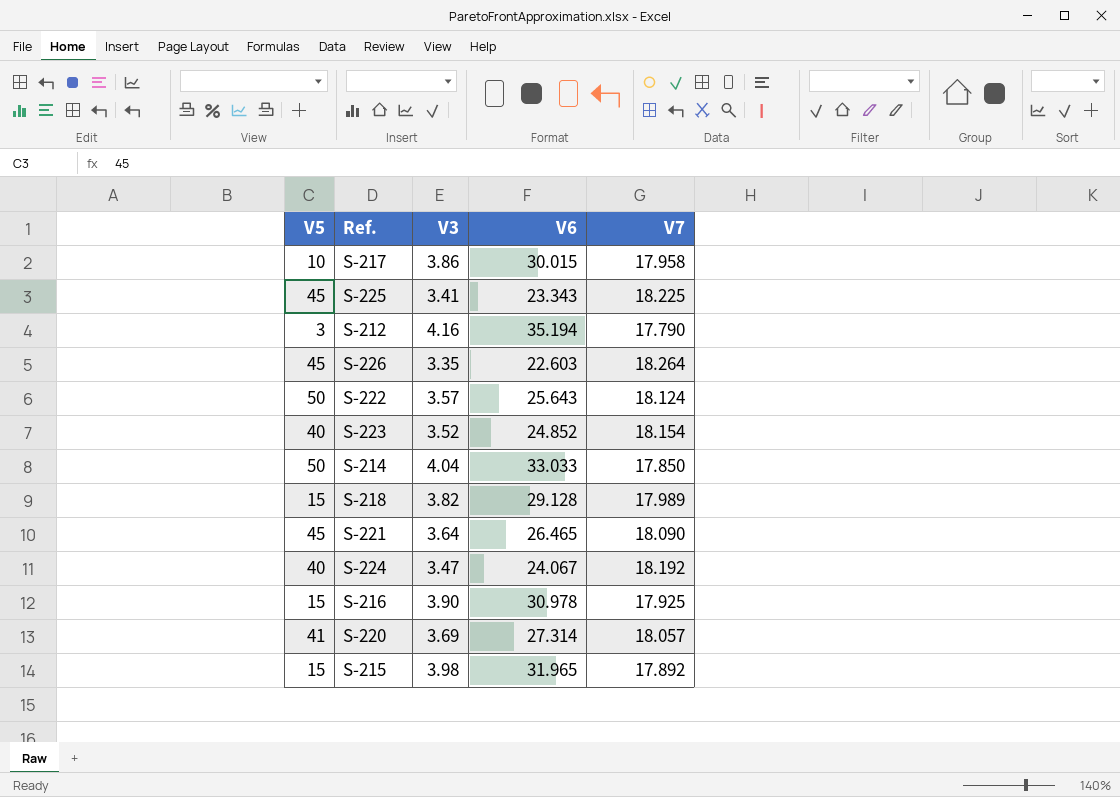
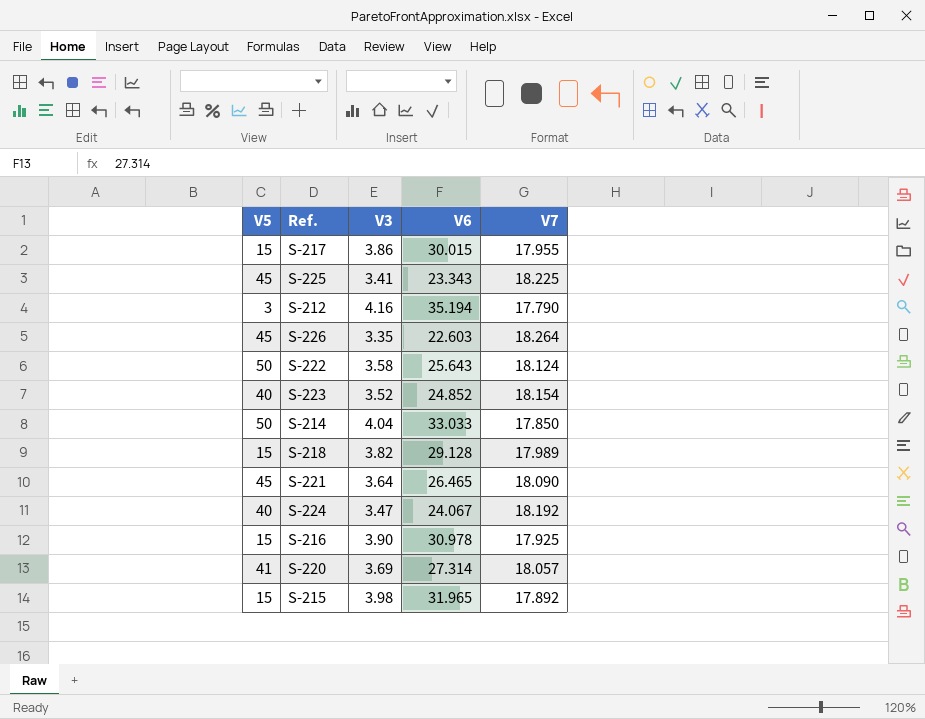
S-217 | V5: 10 -> 15
S-217 | V7: 17.958 -> 17.955
S-222 | V3: 3.57 -> 3.58

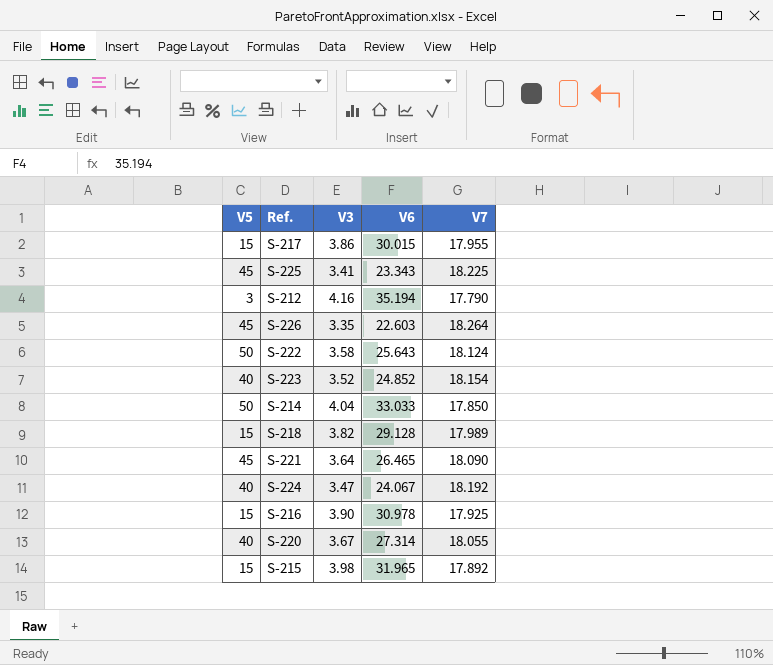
S-220 | V5: 41 -> 40
S-220 | V3: 3.69 -> 3.67
S-220 | V7: 18.057 -> 18.055

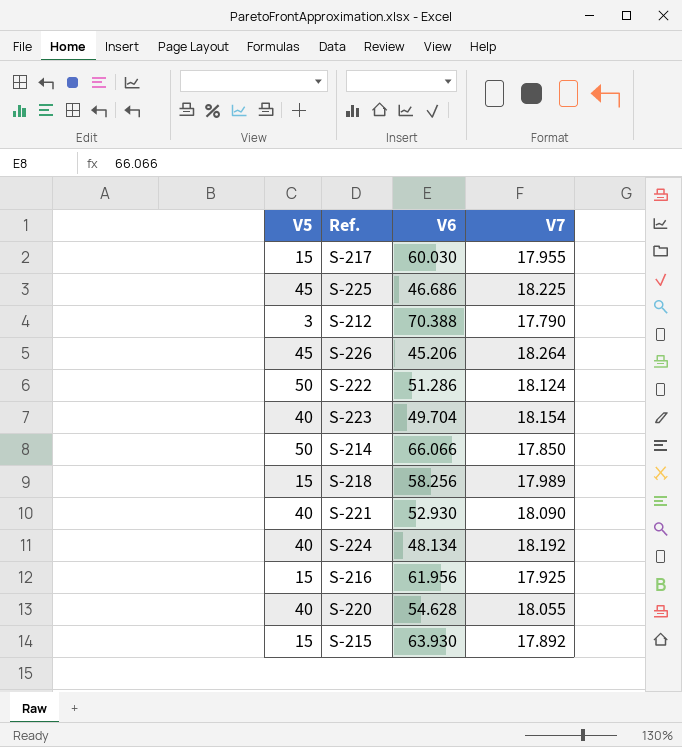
column V3 | position: 3 -> none
S-217 | V6: 30.015 -> 60.030
S-225 | V6: 23.343 -> 46.686
S-212 | V6: 35.194 -> 70.388
S-226 | V6: 22.603 -> 45.206
S-222 | V6: 25.643 -> 51.286
S-223 | V6: 24.852 -> 49.704
S-214 | V6: 33.033 -> 66.066
S-218 | V6: 29.128 -> 58.256
S-221 | V5: 45 -> 40
S-221 | V6: 26.465 -> 52.930
S-224 | V6: 24.067 -> 48.134
S-216 | V6: 30.978 -> 61.956
S-220 | V6: 27.314 -> 54.628
S-215 | V6: 31.965 -> 63.930

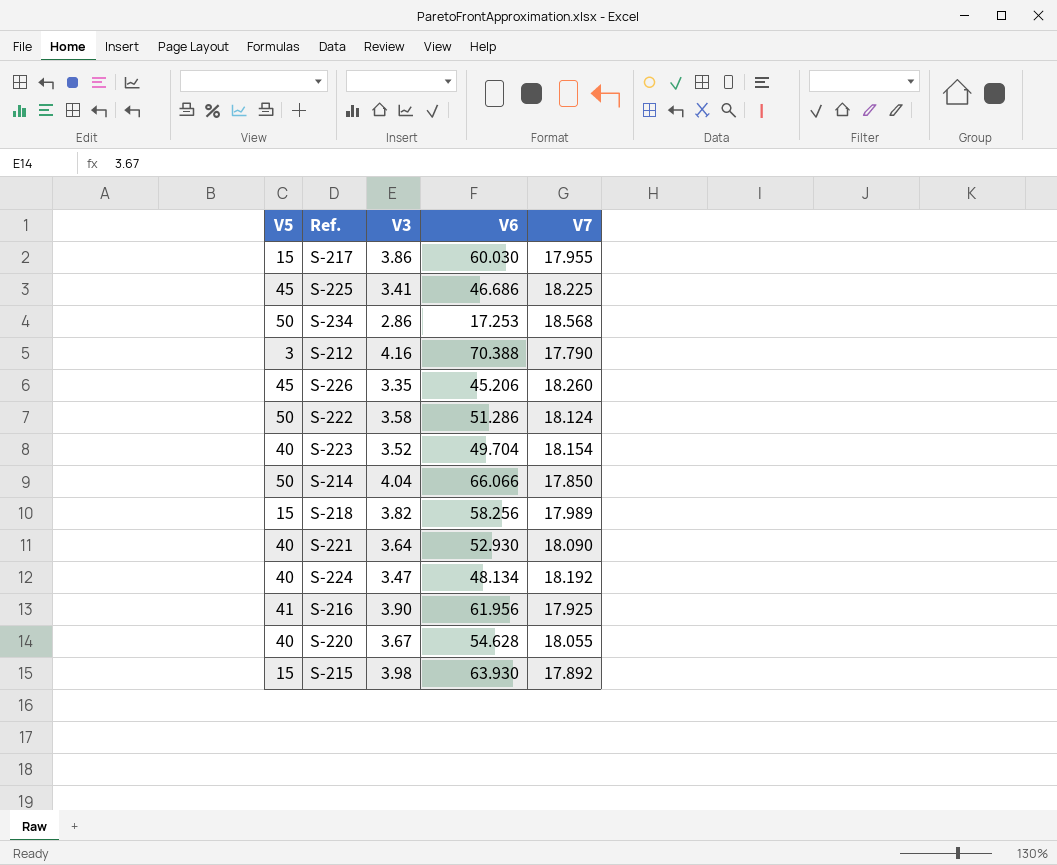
column V3 | position: none -> 3
row S-234: none -> 50 | 2.86 | 17.253 | 18.568
S-226 | V7: 18.264 -> 18.260
S-216 | V5: 15 -> 41

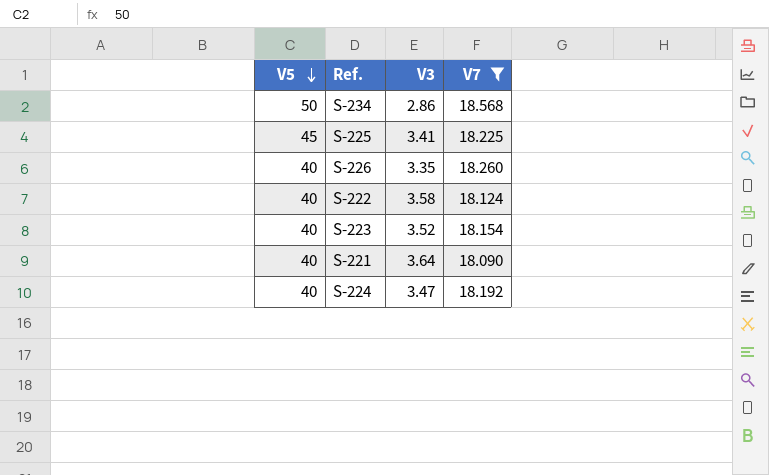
filter: none -> V7 >= 18.090
row order: none -> V5 descending
column V6 | position: 4 -> none
S-226 | V5: 45 -> 40
S-222 | V5: 50 -> 40

